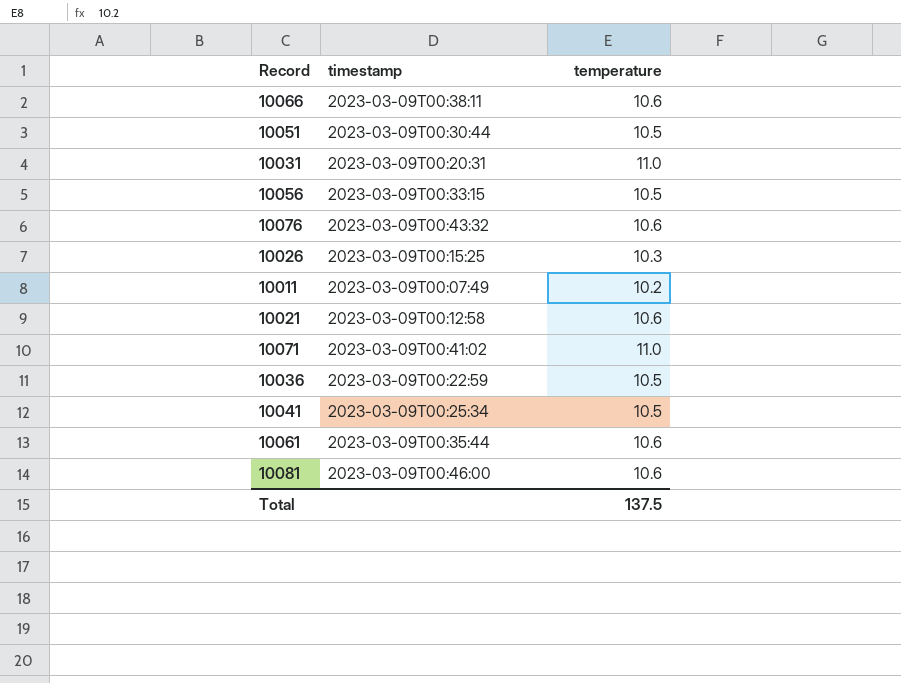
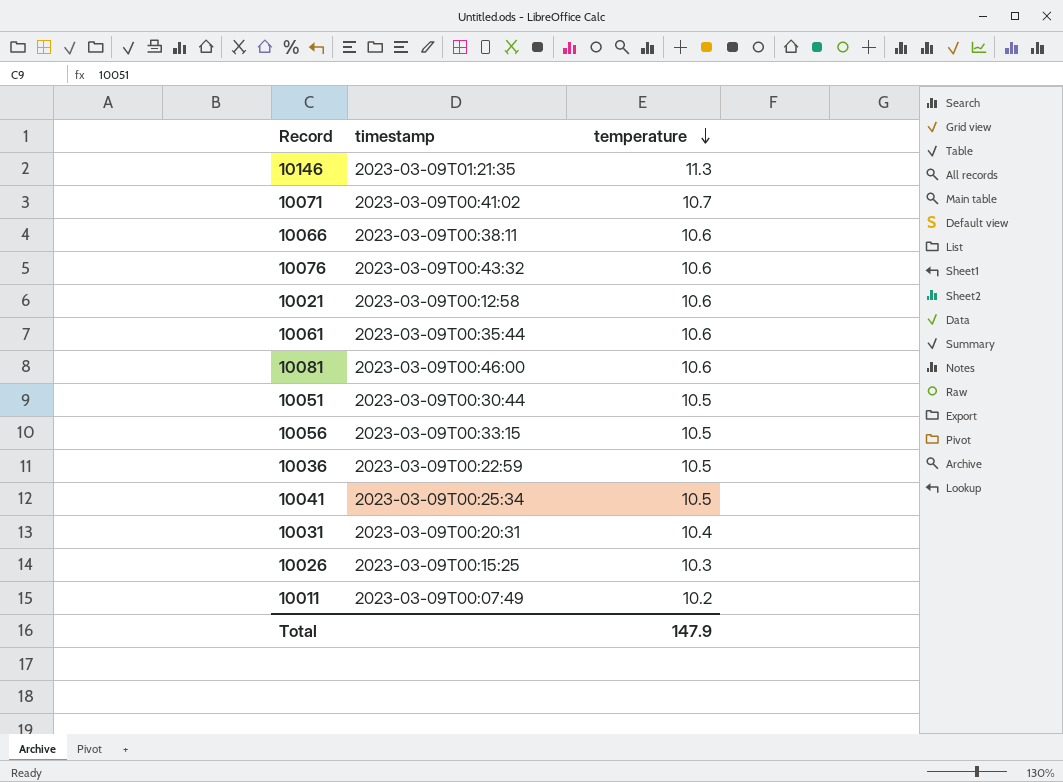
row order: none -> temperature descending
row 10146: none -> 2023-03-09T01:21:35 | 11.3
10071 | temperature: 11.0 -> 10.7
10031 | temperature: 11.0 -> 10.4
Total | temperature: 137.5 -> 147.9

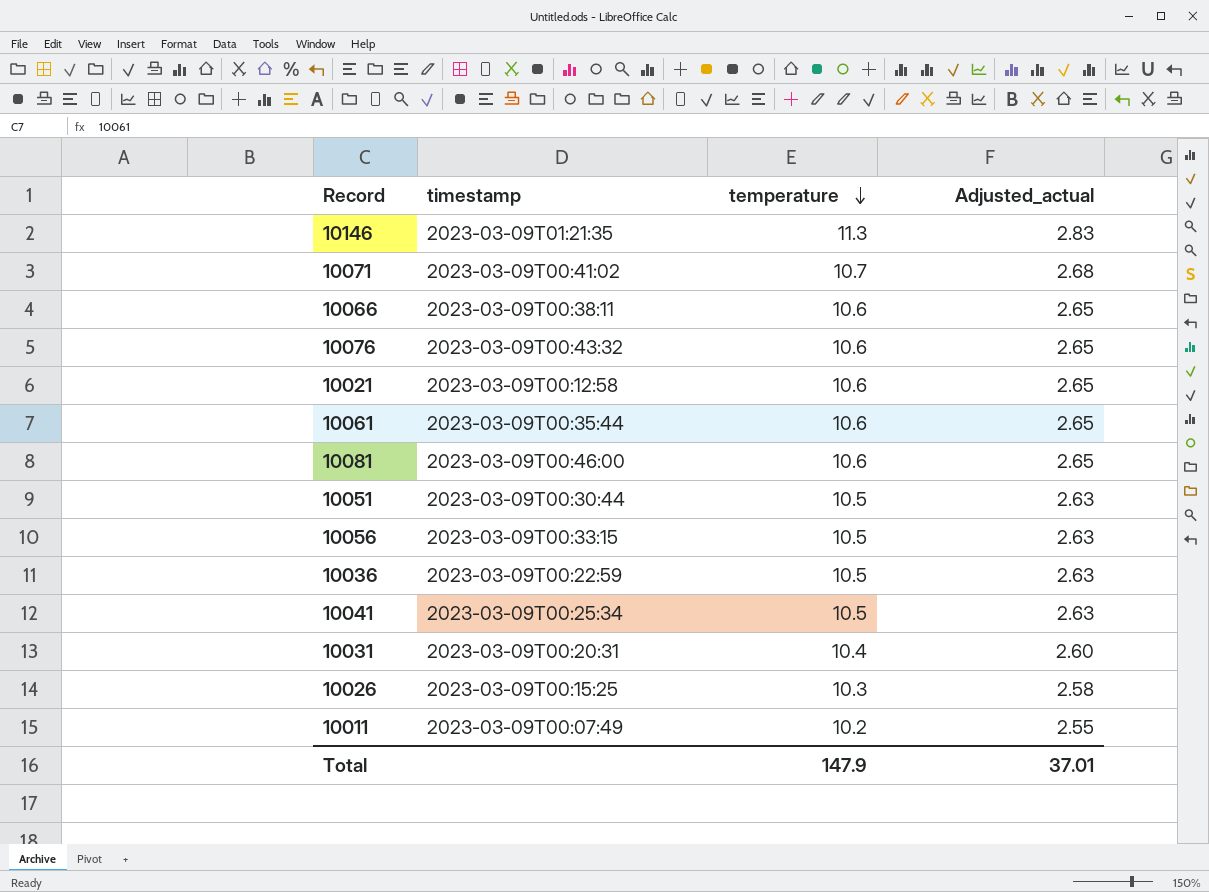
column Adjusted_actual | formula: none -> [temperature] * 0.25

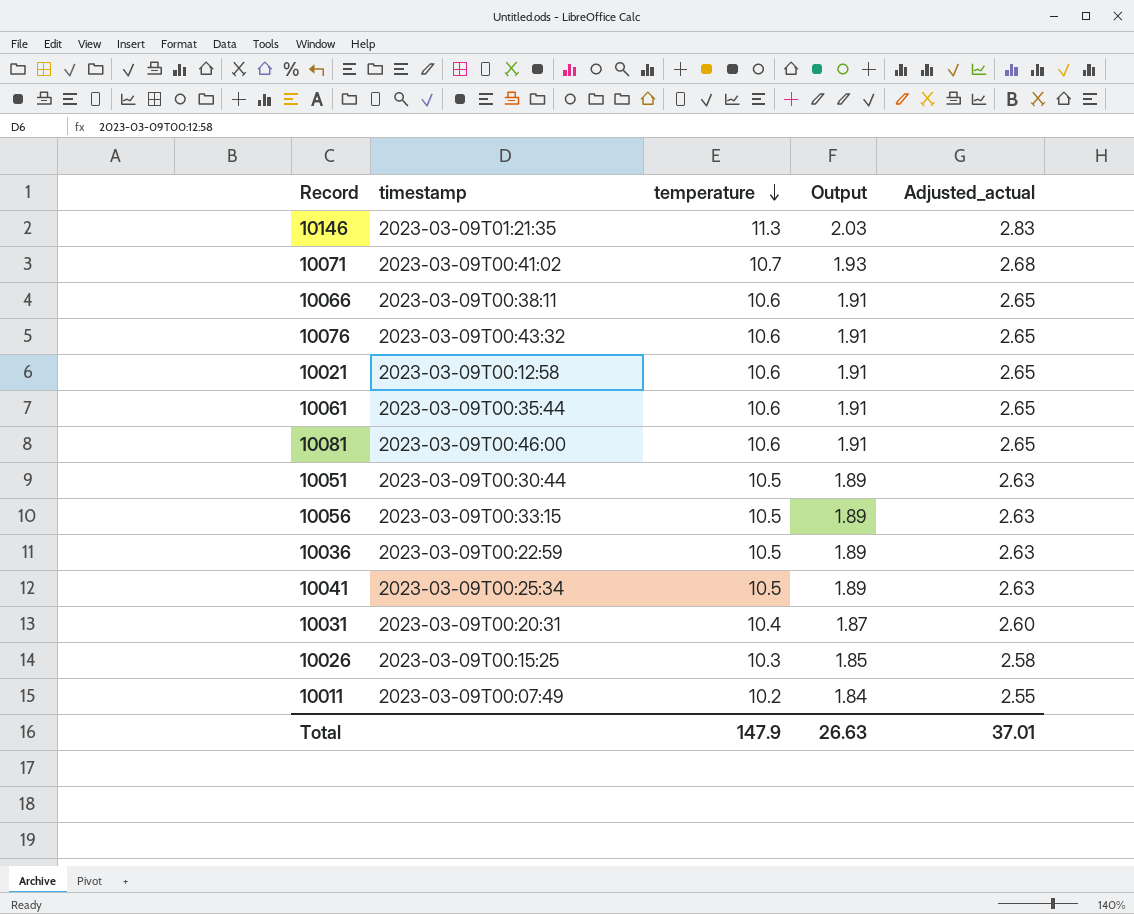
column Output | formula: none -> [temperature] * 0.18

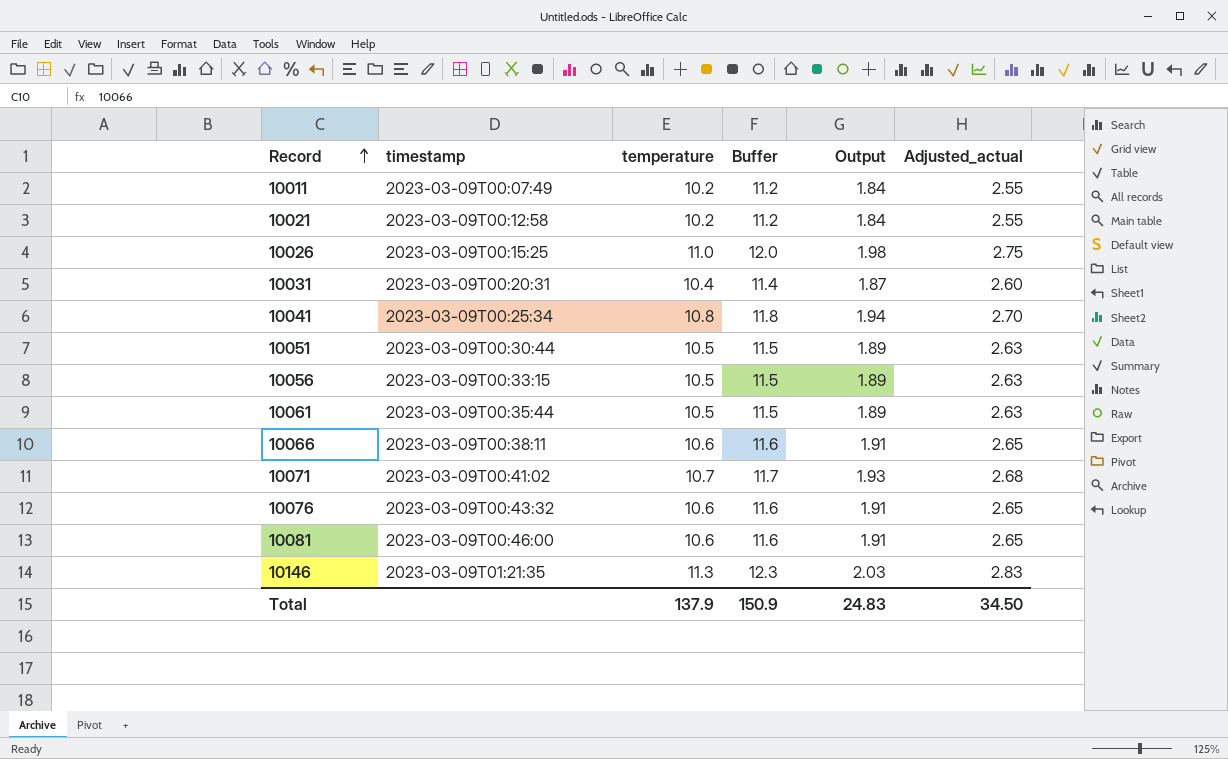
row order: temperature descending -> Record ascending
column Buffer | formula: none -> [temperature] + 1
row 10036: 2023-03-09T00:22:59 | 10.5 | 1.89 | 2.63 -> none
10021 | temperature: 10.6 -> 10.2
10021 | Output: 1.91 -> 1.84
10021 | Adjusted_actual: 2.65 -> 2.55
10026 | temperature: 10.3 -> 11.0
10026 | Output: 1.85 -> 1.98
10026 | Adjusted_actual: 2.58 -> 2.75
10041 | temperature: 10.5 -> 10.8
10041 | Output: 1.89 -> 1.94
10041 | Adjusted_actual: 2.63 -> 2.70
10061 | temperature: 10.6 -> 10.5
10061 | Output: 1.91 -> 1.89
10061 | Adjusted_actual: 2.65 -> 2.63
Total | temperature: 147.9 -> 137.9
Total | Output: 26.63 -> 24.83
Total | Adjusted_actual: 37.01 -> 34.50

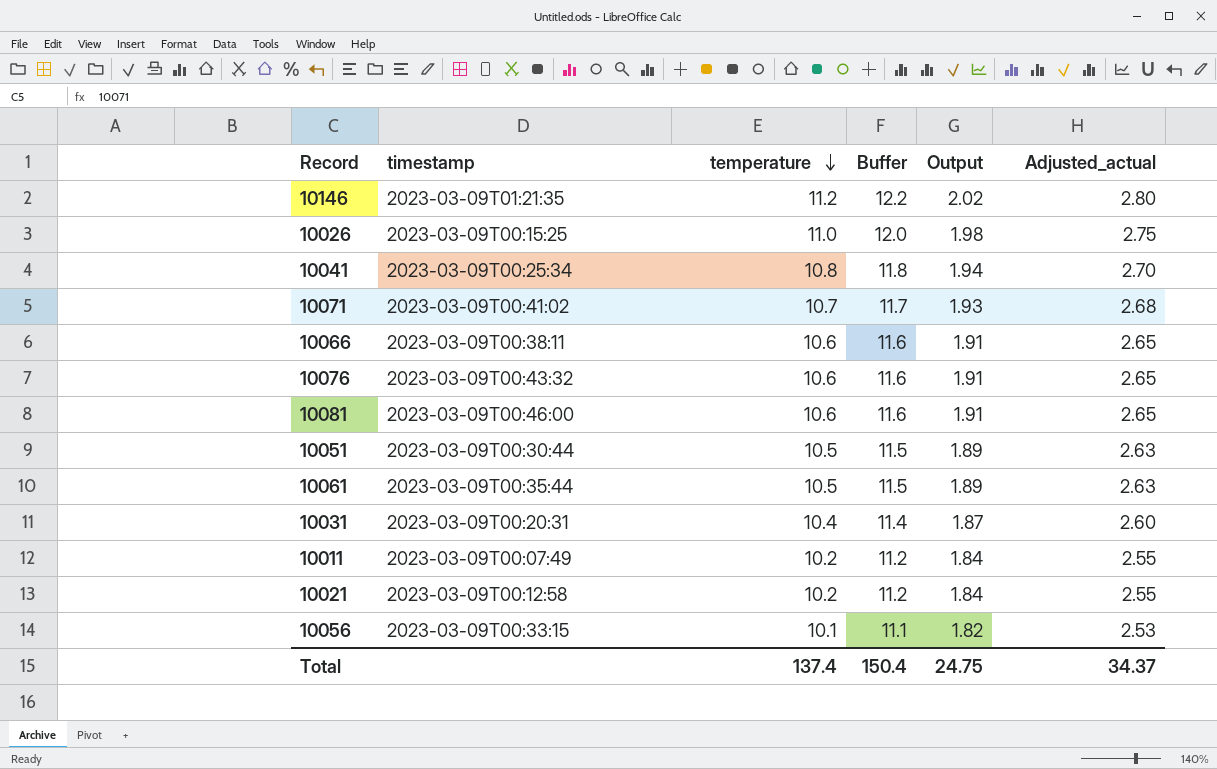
row order: Record ascending -> temperature descending
10146 | temperature: 11.3 -> 11.2
10146 | Buffer: 12.3 -> 12.2
10146 | Output: 2.03 -> 2.02
10146 | Adjusted_actual: 2.83 -> 2.80
10056 | temperature: 10.5 -> 10.1
10056 | Buffer: 11.5 -> 11.1
10056 | Output: 1.89 -> 1.82
10056 | Adjusted_actual: 2.63 -> 2.53
Total | temperature: 137.9 -> 137.4
Total | Buffer: 150.9 -> 150.4
Total | Output: 24.83 -> 24.75
Total | Adjusted_actual: 34.50 -> 34.37

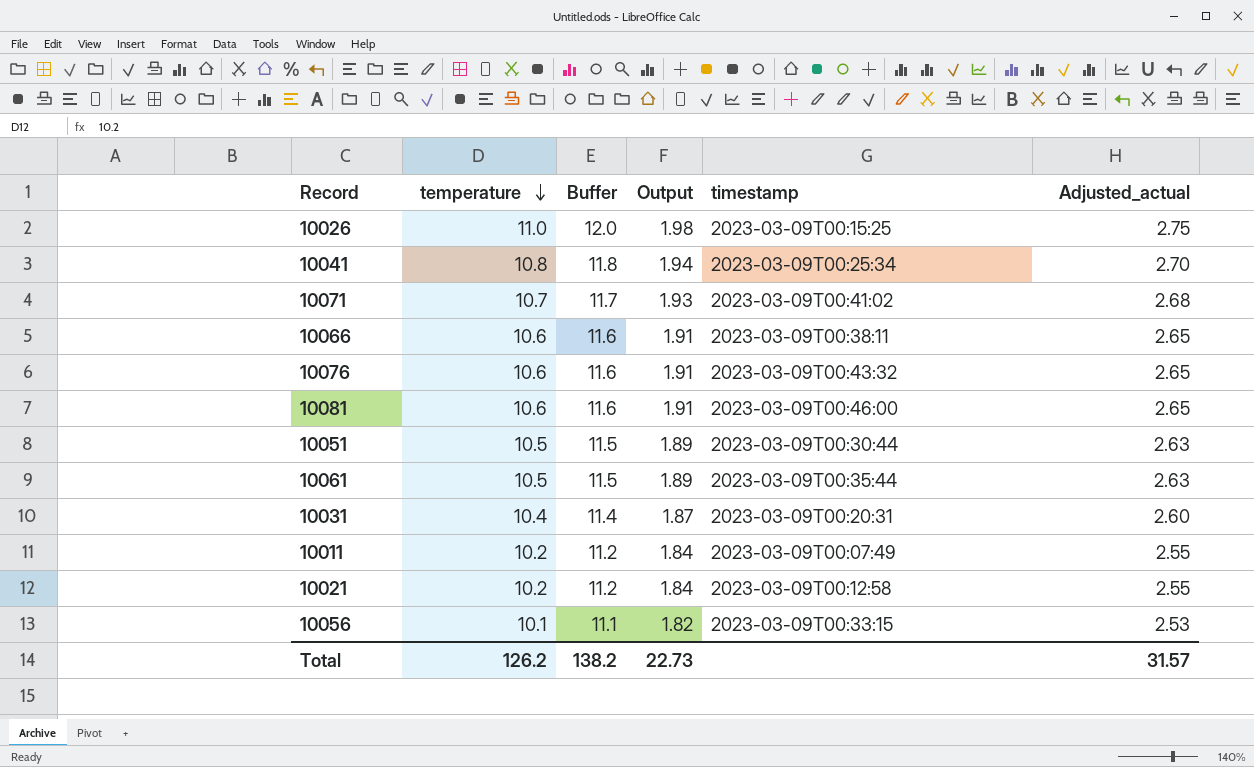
column timestamp | position: 2 -> 5
row 10146: 2023-03-09T01:21:35 | 11.2 | 12.2 | 2.02 | 2.80 -> none
Total | temperature: 137.4 -> 126.2
Total | Buffer: 150.4 -> 138.2
Total | Output: 24.75 -> 22.73
Total | Adjusted_actual: 34.37 -> 31.57

